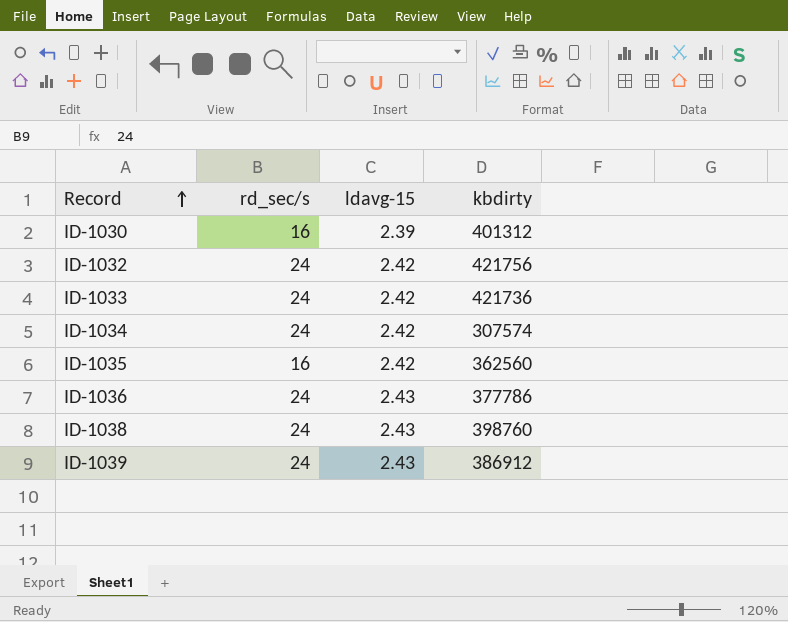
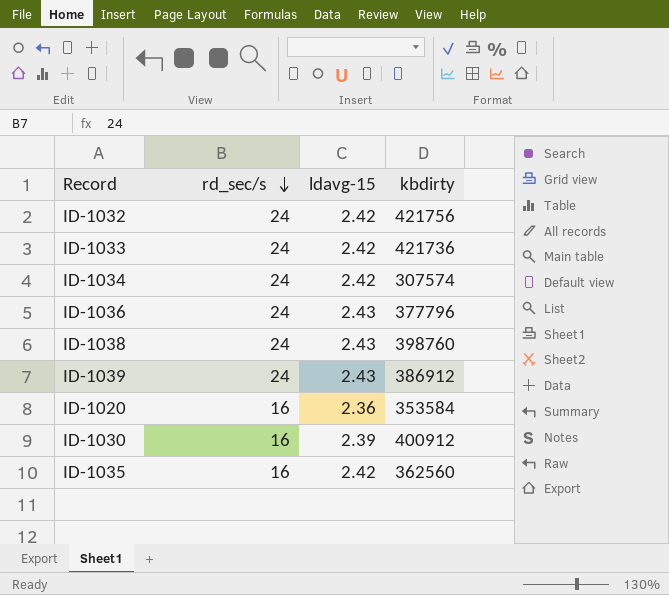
row order: Record ascending -> rd_sec/s descending
ID-1036 | kbdirty: 377786 -> 377796
row ID-1020: none -> 16 | 2.36 | 353584
ID-1030 | kbdirty: 401312 -> 400912

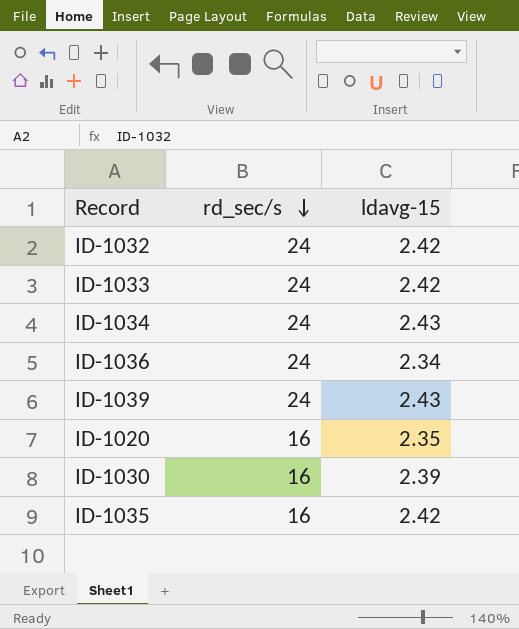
column kbdirty | position: 4 -> none
row ID-1038: 24 | 2.43 | 398760 -> none
ID-1034 | ldavg-15: 2.42 -> 2.43
ID-1036 | ldavg-15: 2.43 -> 2.34
ID-1020 | ldavg-15: 2.36 -> 2.35

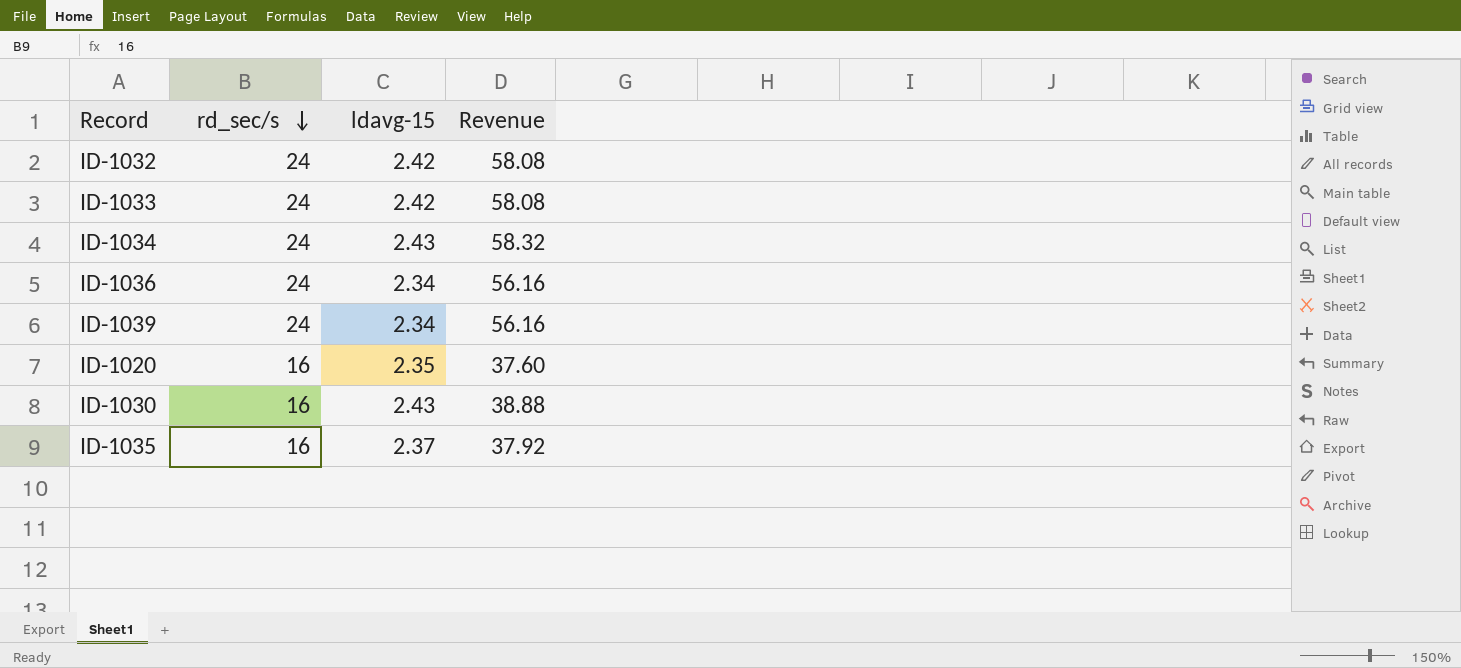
column Revenue | formula: none -> [rd_sec/s] * [ldavg-15]
ID-1039 | ldavg-15: 2.43 -> 2.34
ID-1030 | ldavg-15: 2.39 -> 2.43
ID-1035 | ldavg-15: 2.42 -> 2.37

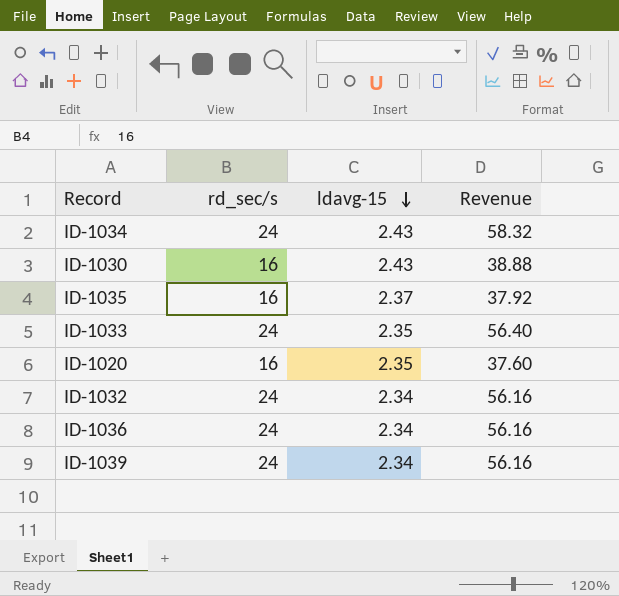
row order: rd_sec/s descending -> ldavg-15 descending
ID-1033 | ldavg-15: 2.42 -> 2.35
ID-1033 | Revenue: 58.08 -> 56.40
ID-1032 | ldavg-15: 2.42 -> 2.34
ID-1032 | Revenue: 58.08 -> 56.16

